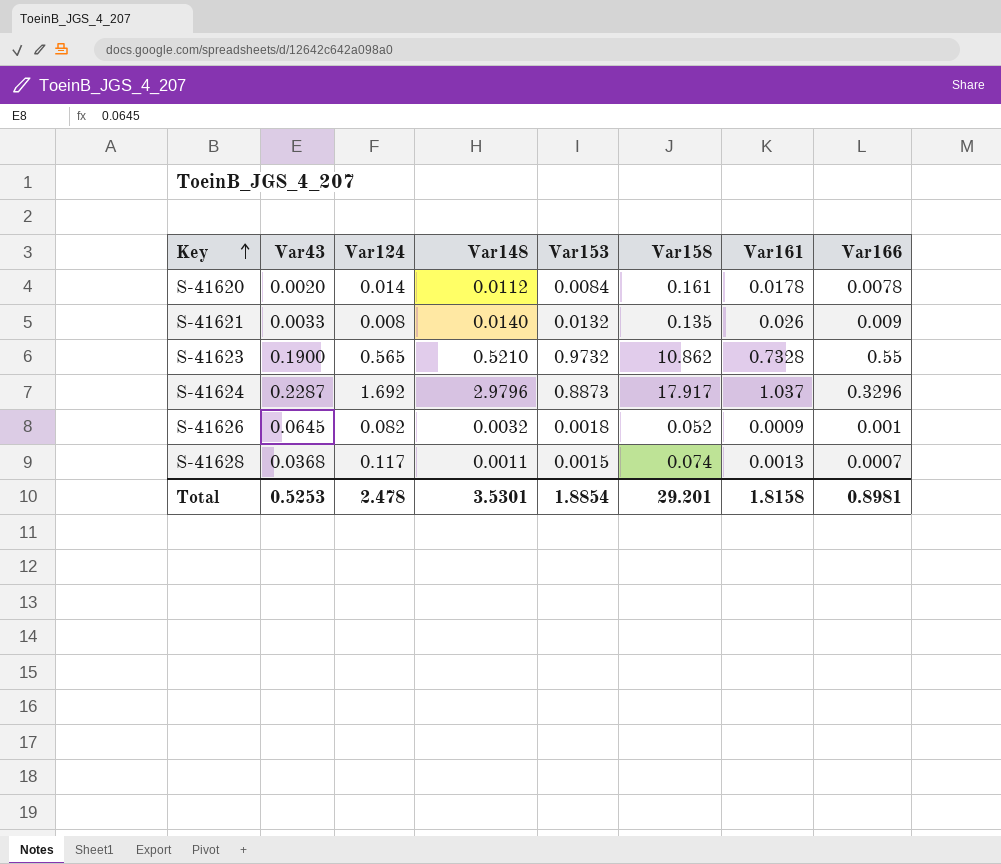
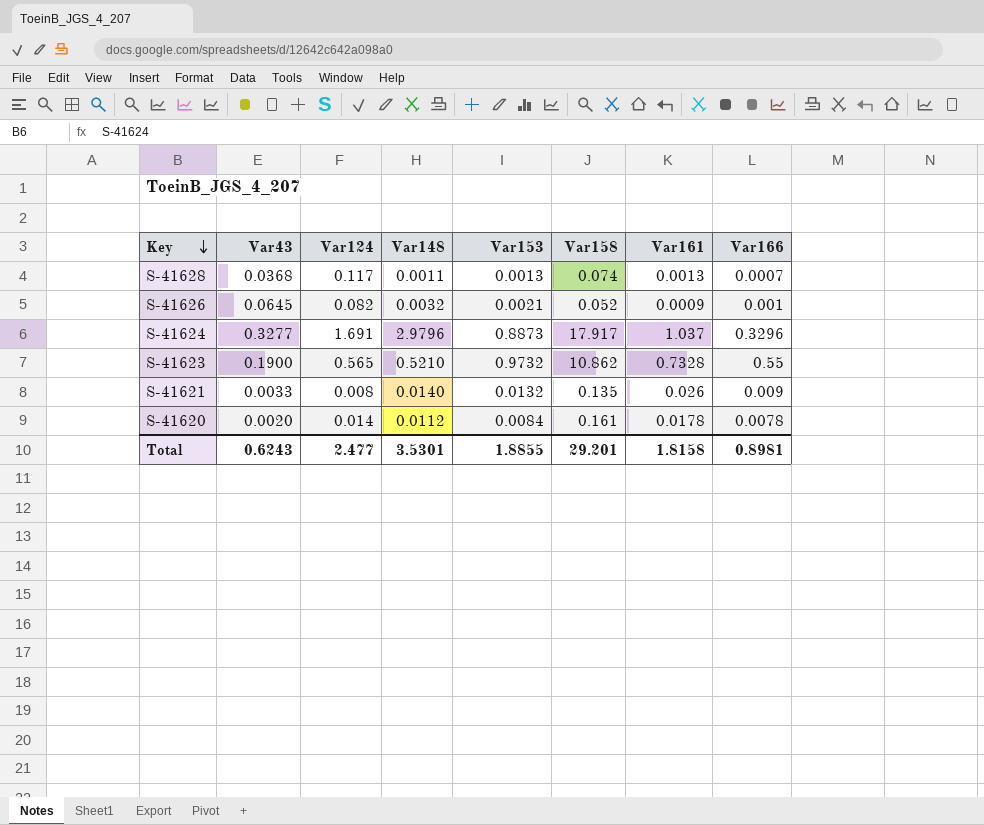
row order: Key ascending -> Key descending
S-41628 | Var153: 0.0015 -> 0.0013
S-41626 | Var153: 0.0018 -> 0.0021
S-41624 | Var43: 0.2287 -> 0.3277
S-41624 | Var124: 1.692 -> 1.691
Total | Var43: 0.5253 -> 0.6243
Total | Var124: 2.478 -> 2.477
Total | Var153: 1.8854 -> 1.8855

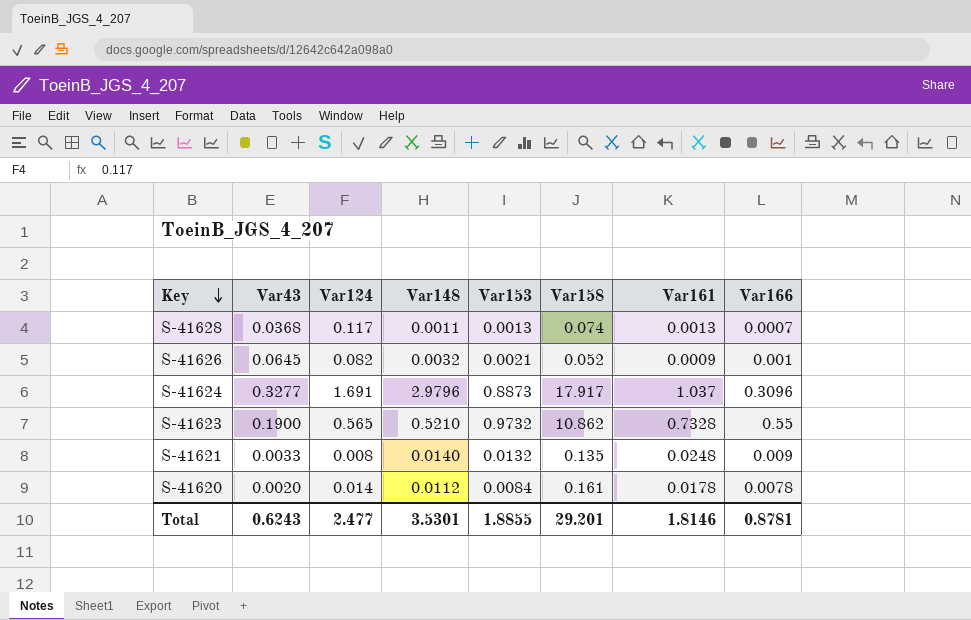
S-41624 | Var166: 0.3296 -> 0.3096
S-41621 | Var161: 0.026 -> 0.0248
Total | Var161: 1.8158 -> 1.8146
Total | Var166: 0.8981 -> 0.8781

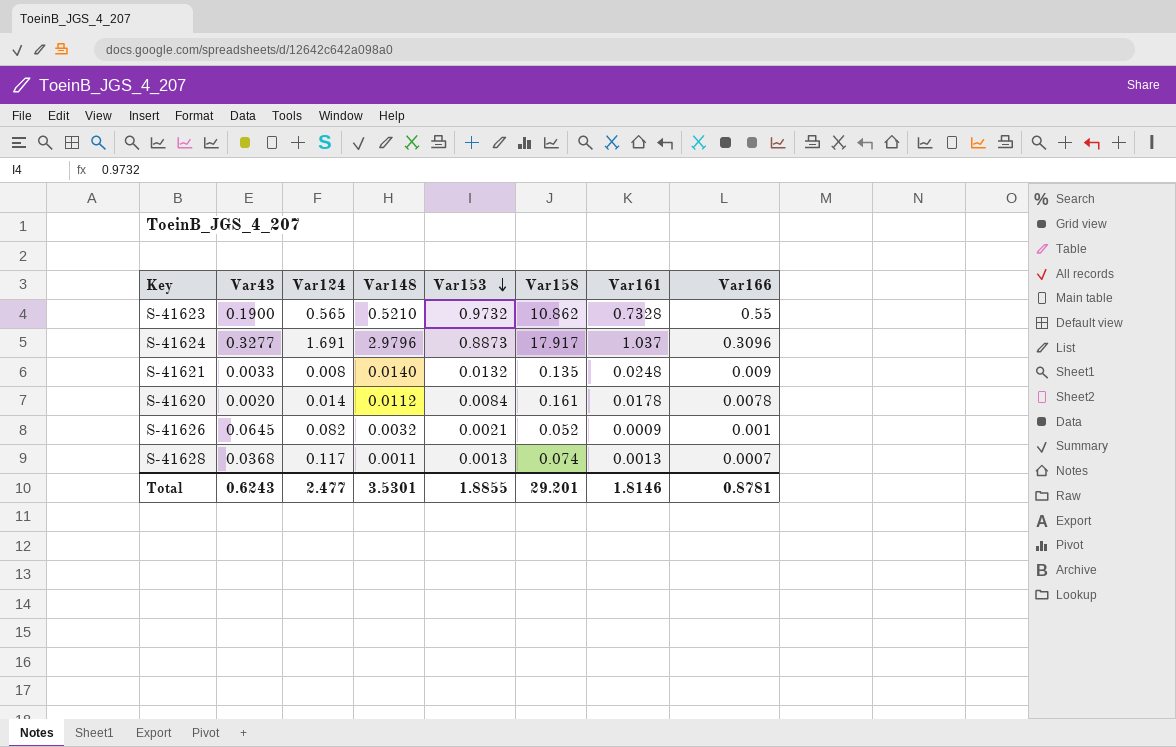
row order: Key descending -> Var153 descending

